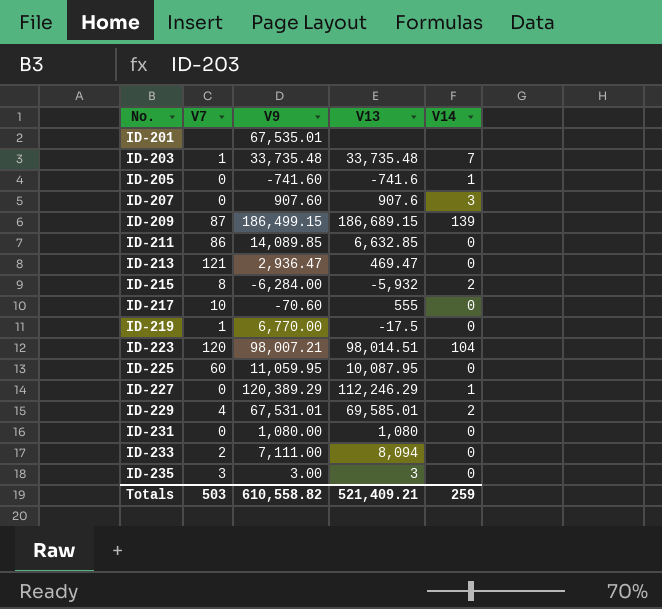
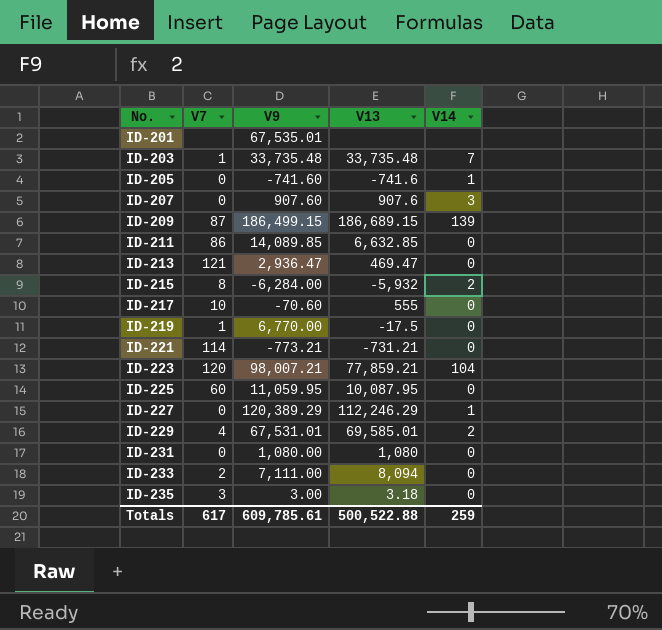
row ID-221: none -> 114 | -773.21 | -731.21 | 0
ID-223 | V13: 98,014.51 -> 77,859.21
ID-235 | V13: 3 -> 3.18
Totals | V7: 503 -> 617
Totals | V9: 610,558.82 -> 609,785.61
Totals | V13: 521,409.21 -> 500,522.88

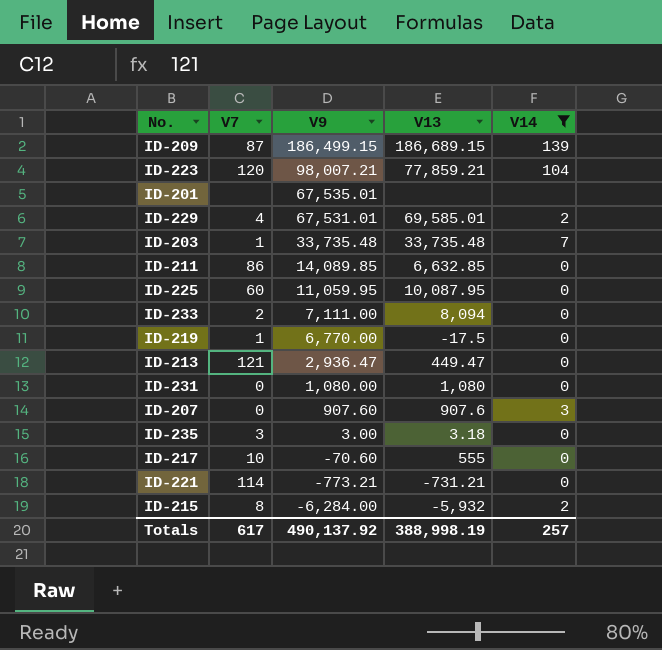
filter: none -> V14 != 1
row order: No. ascending -> V9 descending
ID-213 | V13: 469.47 -> 449.47
Totals | V9: 609,785.61 -> 490,137.92
Totals | V13: 500,522.88 -> 388,998.19
Totals | V14: 259 -> 257

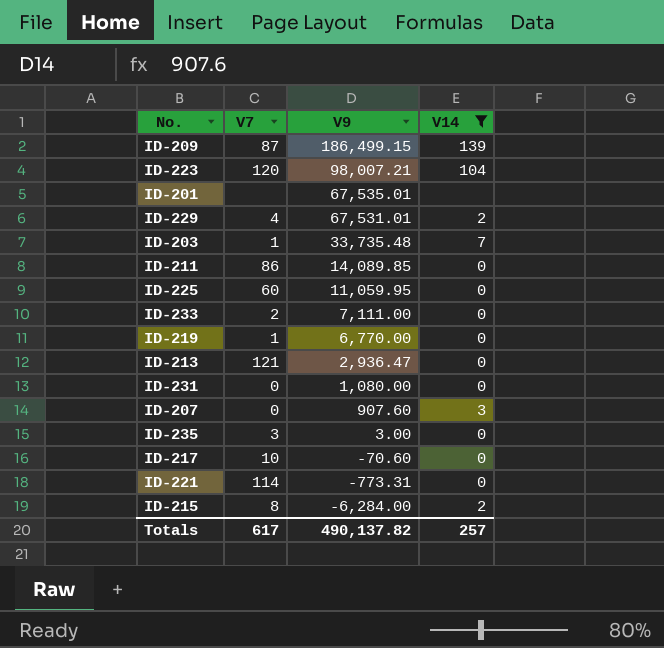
column V13 | position: 4 -> none
ID-221 | V9: -773.21 -> -773.31
Totals | V9: 490,137.92 -> 490,137.82

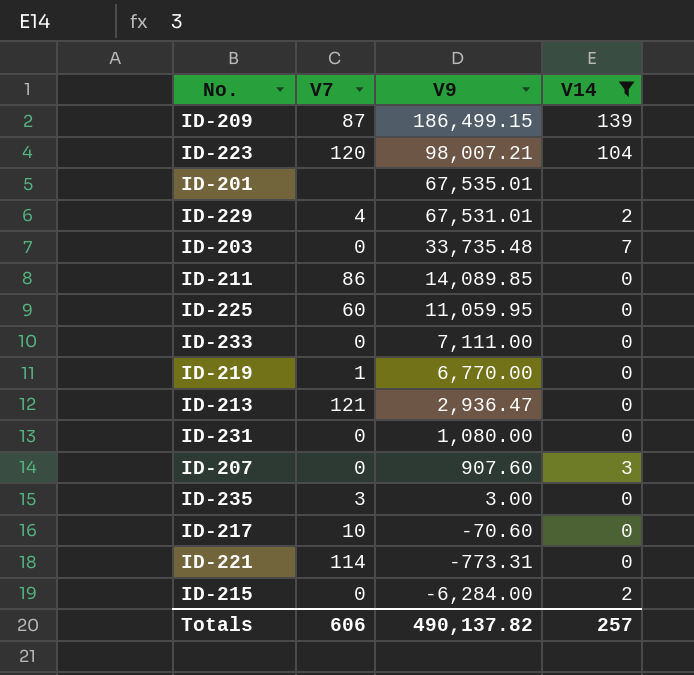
ID-203 | V7: 1 -> 0
ID-233 | V7: 2 -> 0
ID-215 | V7: 8 -> 0
Totals | V7: 617 -> 606

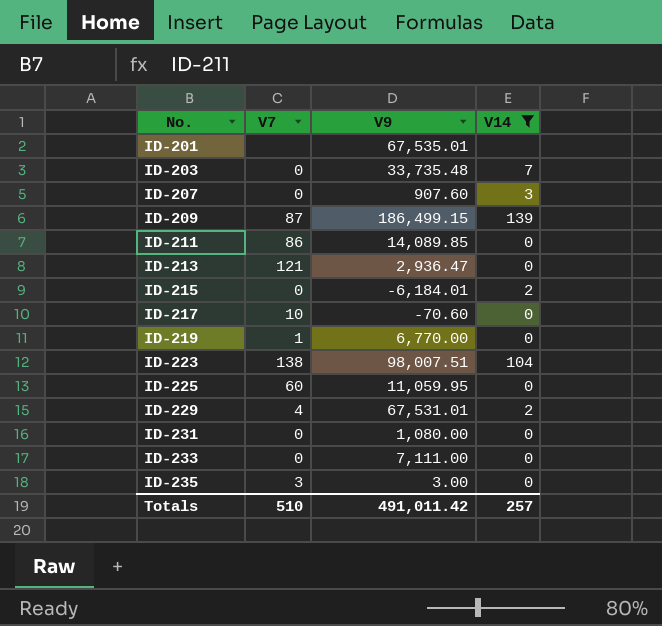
row order: V9 descending -> No. ascending
row ID-221: 114 | -773.31 | 0 -> none
ID-215 | V9: -6,284.00 -> -6,184.01
ID-223 | V7: 120 -> 138
ID-223 | V9: 98,007.21 -> 98,007.51
Totals | V7: 606 -> 510
Totals | V9: 490,137.82 -> 491,011.42

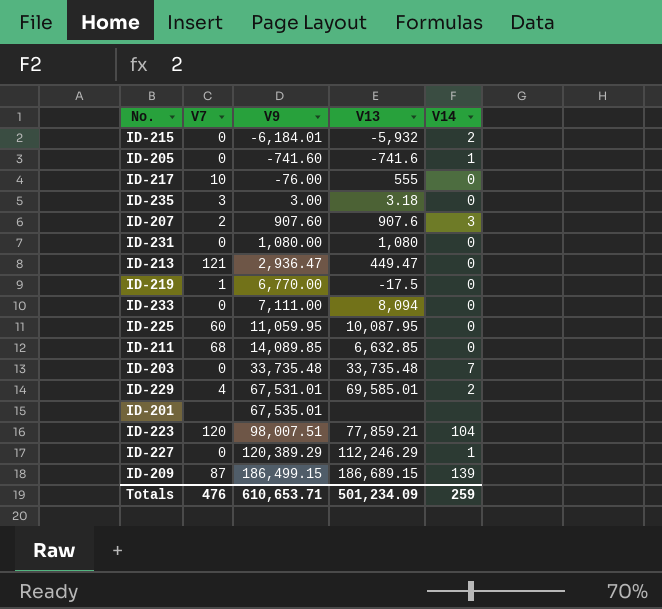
filter: V14 != 1 -> none
row order: No. ascending -> V9 ascending
column V13 | position: none -> 4
ID-217 | V9: -70.60 -> -76.00
ID-207 | V7: 0 -> 2
ID-211 | V7: 86 -> 68
ID-223 | V7: 138 -> 120
Totals | V7: 510 -> 476
Totals | V9: 491,011.42 -> 610,653.71
Totals | V14: 257 -> 259

